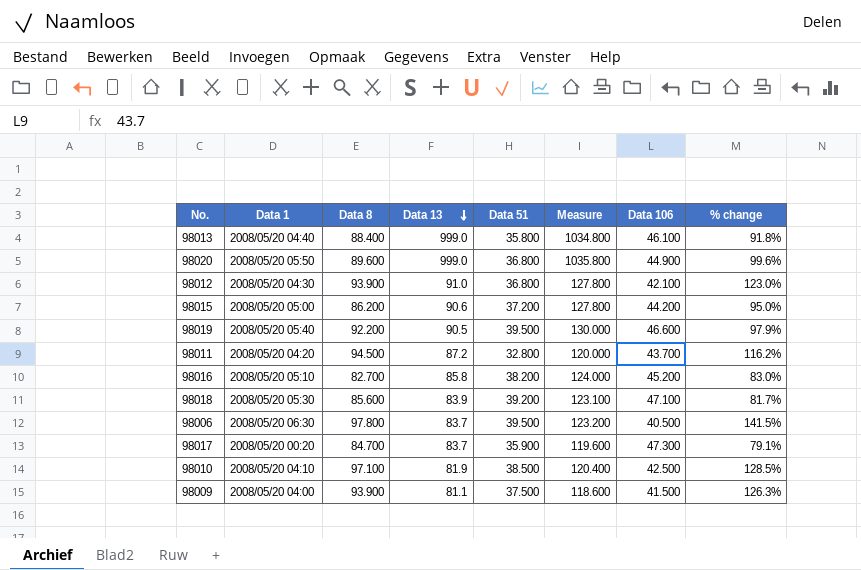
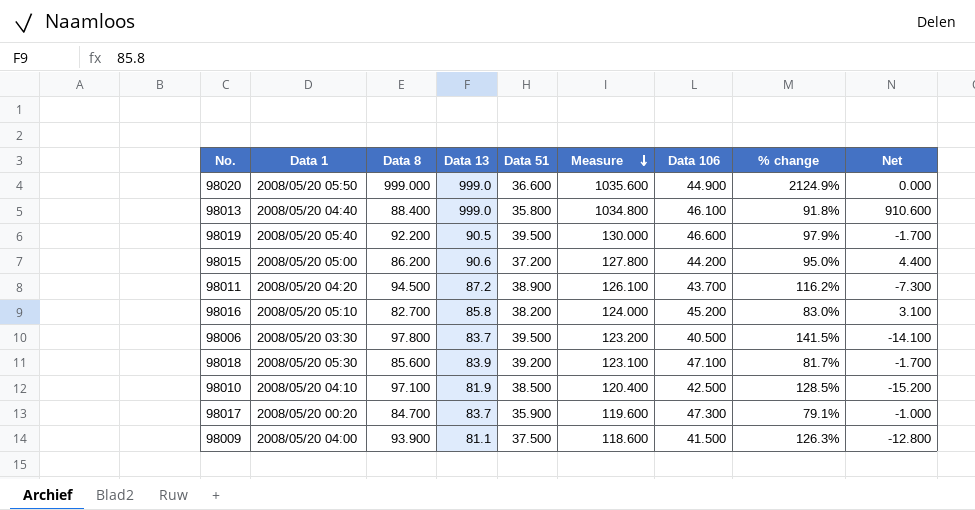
row order: Data 13 descending -> Measure descending
column Net | formula: none -> [Data 13] - [Data 8]
row 98012: 2008/05/20 04:30 | 93.900 | 91.0 | 36.800 | 127.800 | 42.100 | 123.0% -> none
98020 | Data 8: 89.600 -> 999.000
98020 | Data 51: 36.800 -> 36.600
98020 | Measure: 1035.800 -> 1035.600
98020 | % change: 99.6% -> 2124.9%
98011 | Data 51: 32.800 -> 38.900
98011 | Measure: 120.000 -> 126.100
98006 | Data 1: 2008/05/20 06:30 -> 2008/05/20 03:30

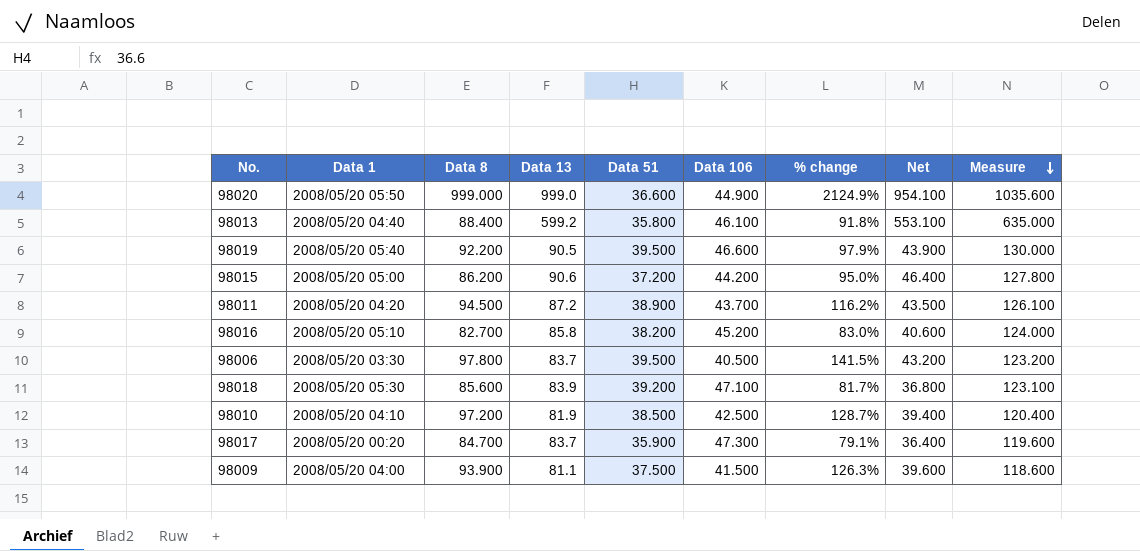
column Net | formula: [Data 13] - [Data 8] -> [Data 13] - [Data 106]
column Measure | position: 6 -> 9
98013 | Data 13: 999.0 -> 599.2
98013 | Measure: 1034.800 -> 635.000
98010 | Data 8: 97.100 -> 97.200
98010 | % change: 128.5% -> 128.7%

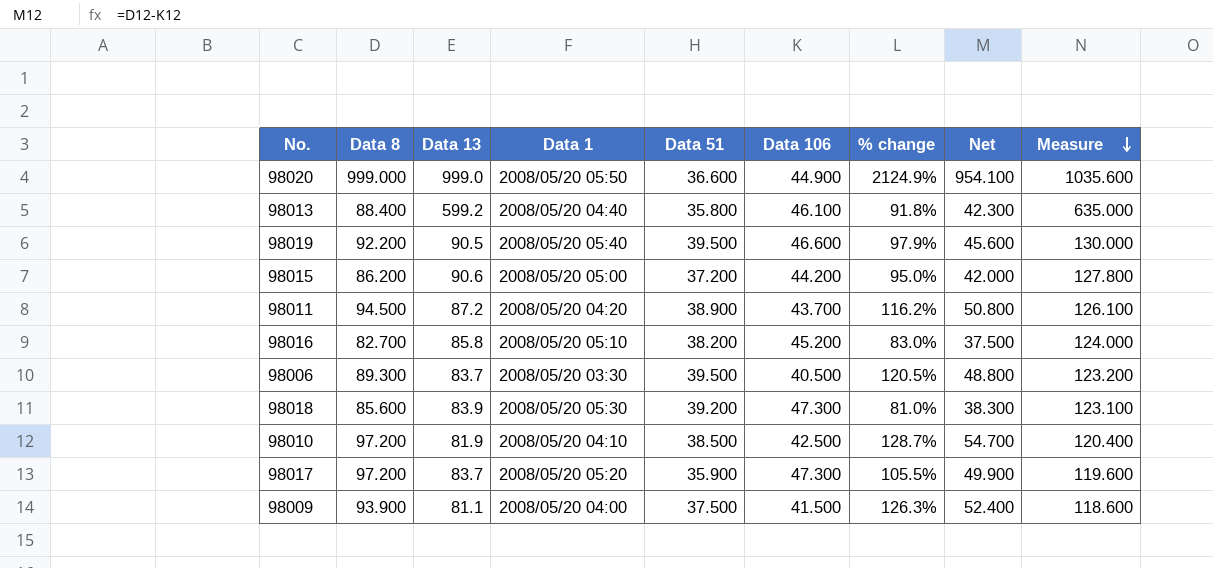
column Data 1 | position: 2 -> 4
column Net | formula: [Data 13] - [Data 106] -> [Data 8] - [Data 106]
98006 | Data 8: 97.800 -> 89.300
98006 | % change: 141.5% -> 120.5%
98018 | Data 106: 47.100 -> 47.300
98018 | % change: 81.7% -> 81.0%
98017 | Data 8: 84.700 -> 97.200
98017 | Data 1: 2008/05/20 00:20 -> 2008/05/20 05:20
98017 | % change: 79.1% -> 105.5%

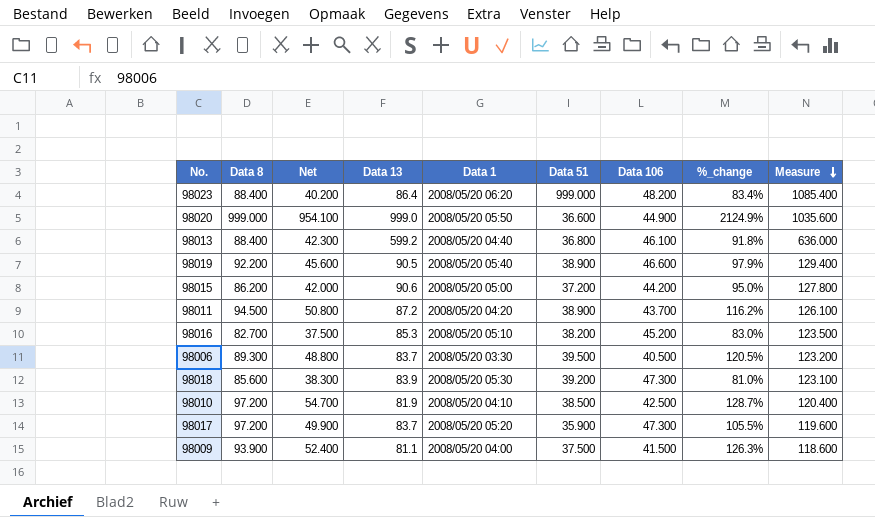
column Net | position: 8 -> 3
column name: % change -> %_change
row 98023: none -> 88.400 | 40.200 | 86.4 | 2008/05/20 06:20 | 999.000 | 48.200 | 83.4% | 1085.400
98013 | Data 51: 35.800 -> 36.800
98013 | Measure: 635.000 -> 636.000
98019 | Data 51: 39.500 -> 38.900
98019 | Measure: 130.000 -> 129.400
98016 | Data 13: 85.8 -> 85.3
98016 | Measure: 124.000 -> 123.500

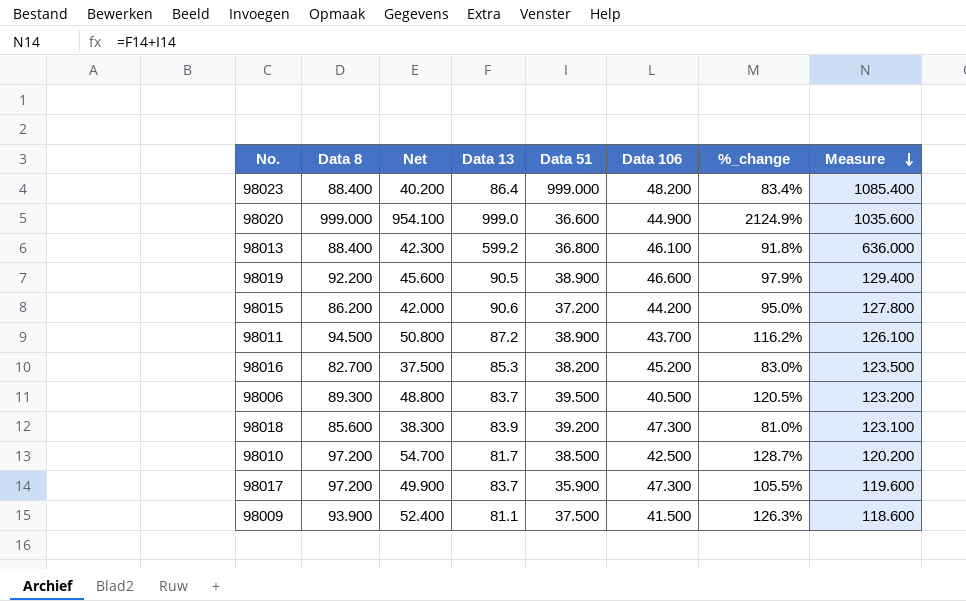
column Data 1 | position: 5 -> none
98010 | Data 13: 81.9 -> 81.7
98010 | Measure: 120.400 -> 120.200

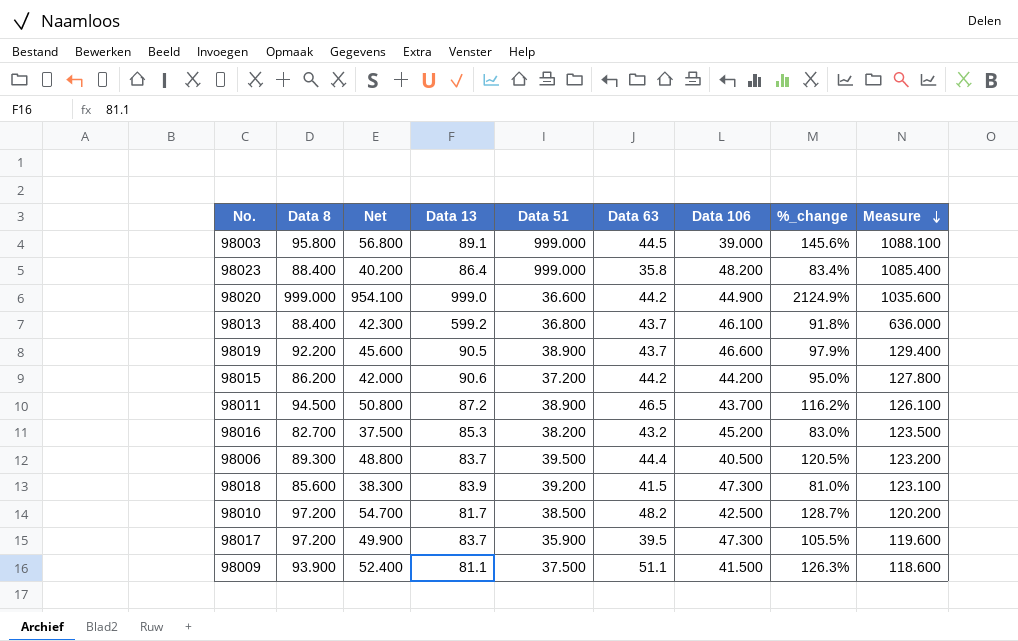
column Data 63 | position: none -> 6
row 98003: none -> 95.800 | 56.800 | 89.1 | 999.000 | 44.5 | 39.000 | 145.6% | 1088.100

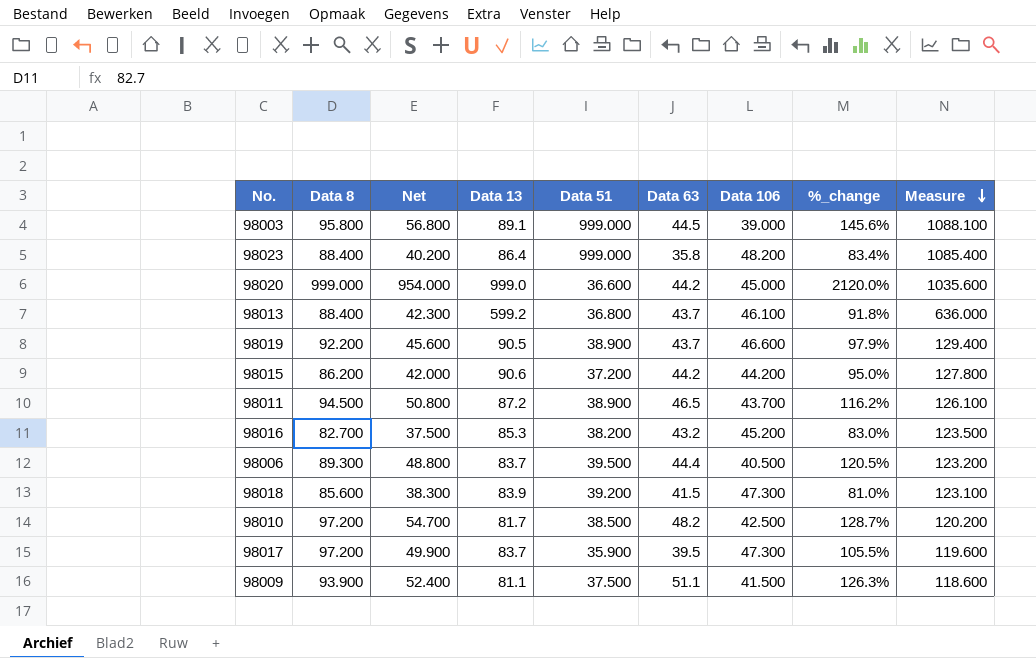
98020 | Net: 954.100 -> 954.000
98020 | Data 106: 44.900 -> 45.000
98020 | %_change: 2124.9% -> 2120.0%

